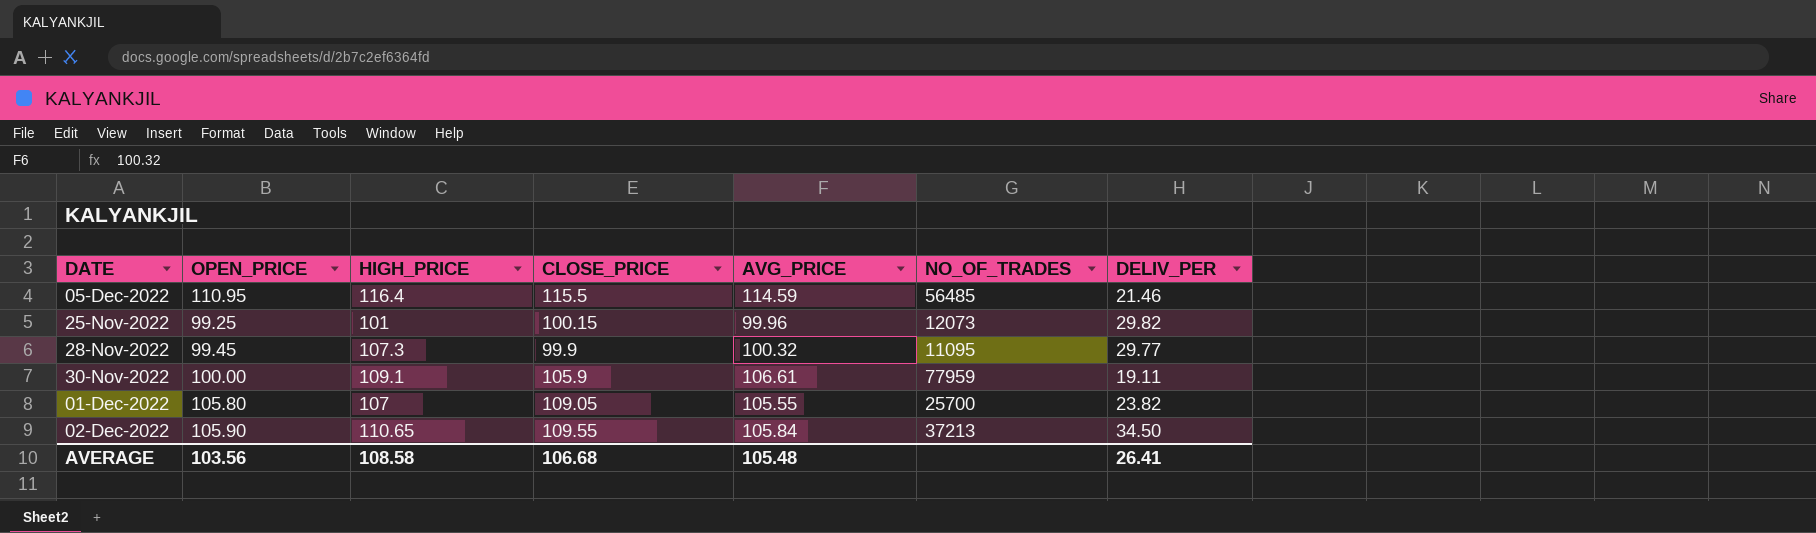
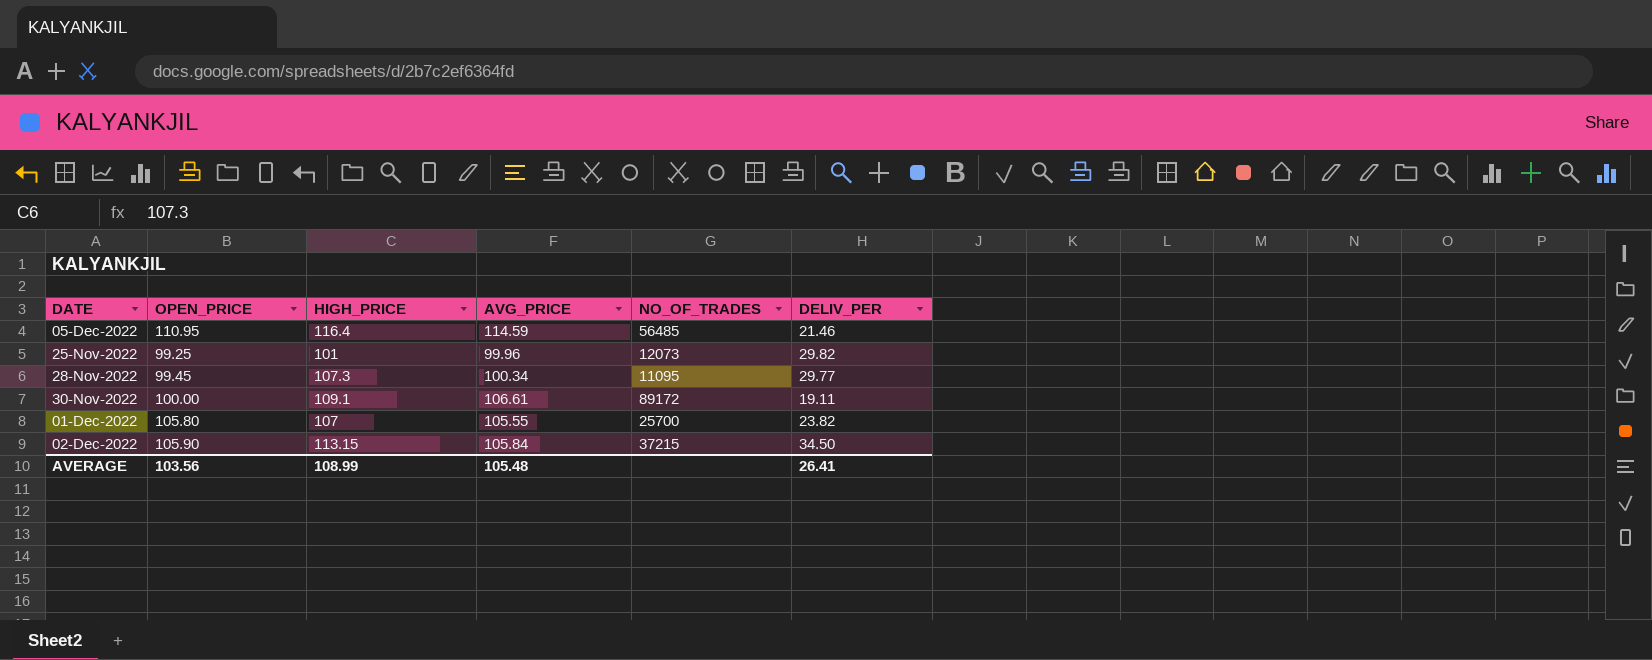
column CLOSE_PRICE | position: 4 -> none
28-Nov-2022 | AVG_PRICE: 100.32 -> 100.34
30-Nov-2022 | NO_OF_TRADES: 77959 -> 89172
02-Dec-2022 | HIGH_PRICE: 110.65 -> 113.15
02-Dec-2022 | NO_OF_TRADES: 37213 -> 37215
AVERAGE | HIGH_PRICE: 108.58 -> 108.99

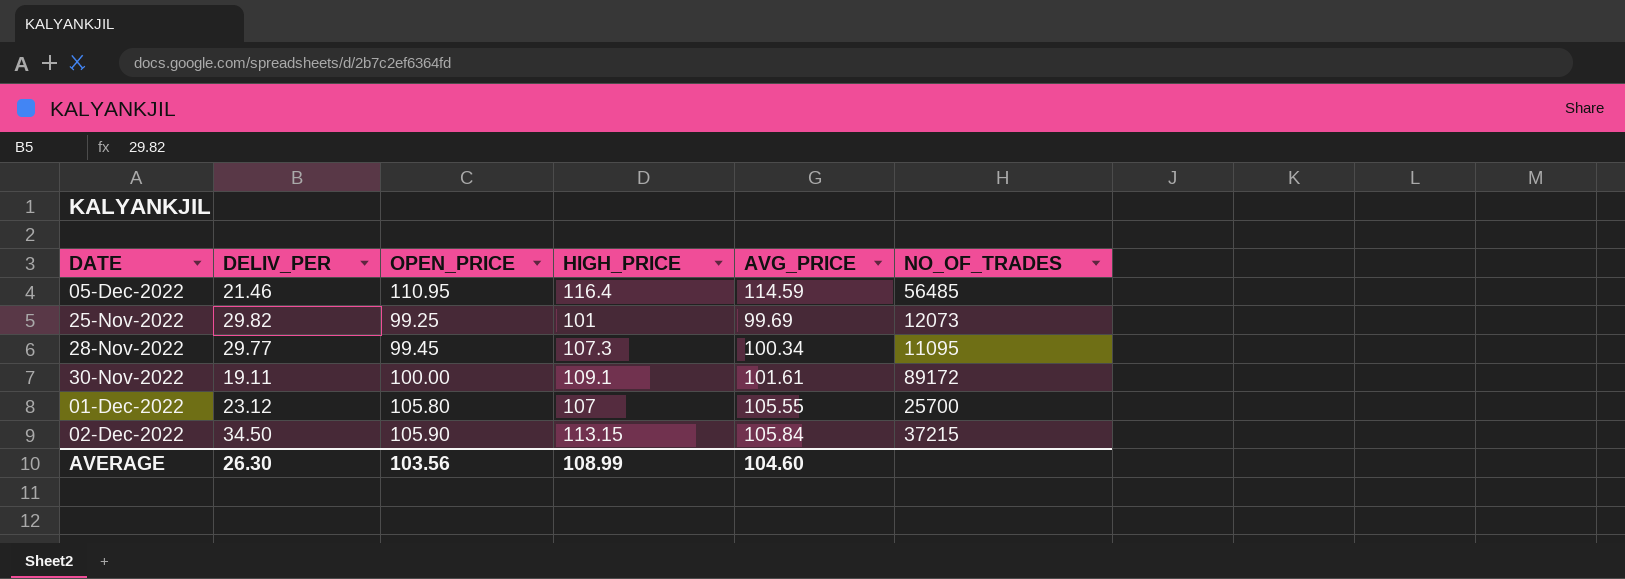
column DELIV_PER | position: 6 -> 2
25-Nov-2022 | AVG_PRICE: 99.96 -> 99.69
30-Nov-2022 | AVG_PRICE: 106.61 -> 101.61
01-Dec-2022 | DELIV_PER: 23.82 -> 23.12
AVERAGE | DELIV_PER: 26.41 -> 26.30
AVERAGE | AVG_PRICE: 105.48 -> 104.60

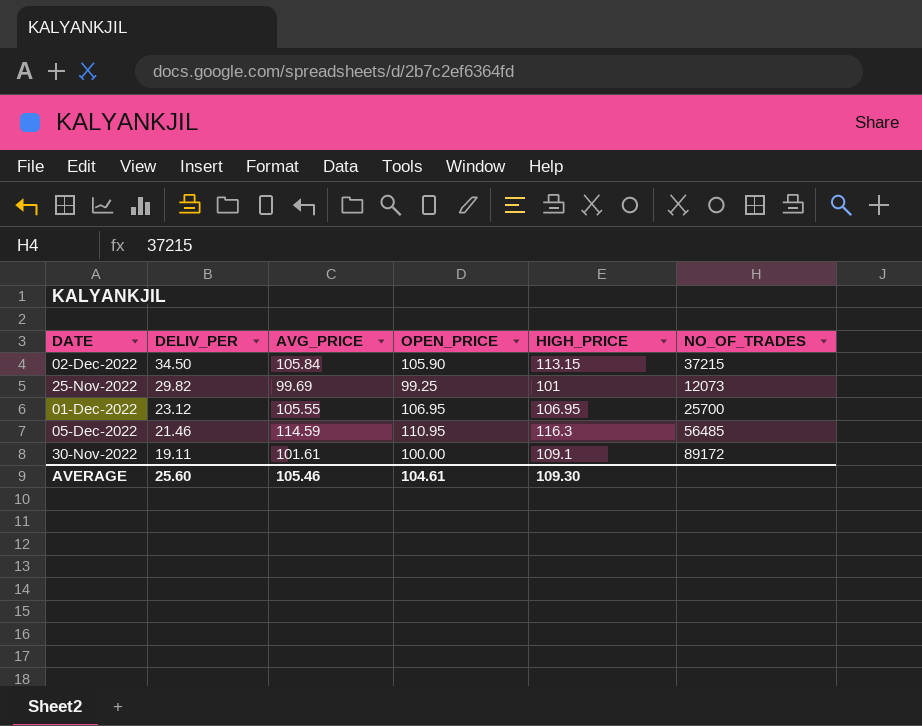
row order: none -> DELIV_PER descending
column AVG_PRICE | position: 5 -> 3
row 28-Nov-2022: 29.77 | 99.45 | 107.3 | 100.34 | 11095 -> none
01-Dec-2022 | OPEN_PRICE: 105.80 -> 106.95
01-Dec-2022 | HIGH_PRICE: 107 -> 106.95
05-Dec-2022 | HIGH_PRICE: 116.4 -> 116.3
AVERAGE | DELIV_PER: 26.30 -> 25.60
AVERAGE | AVG_PRICE: 104.60 -> 105.46
AVERAGE | OPEN_PRICE: 103.56 -> 104.61
AVERAGE | HIGH_PRICE: 108.99 -> 109.30

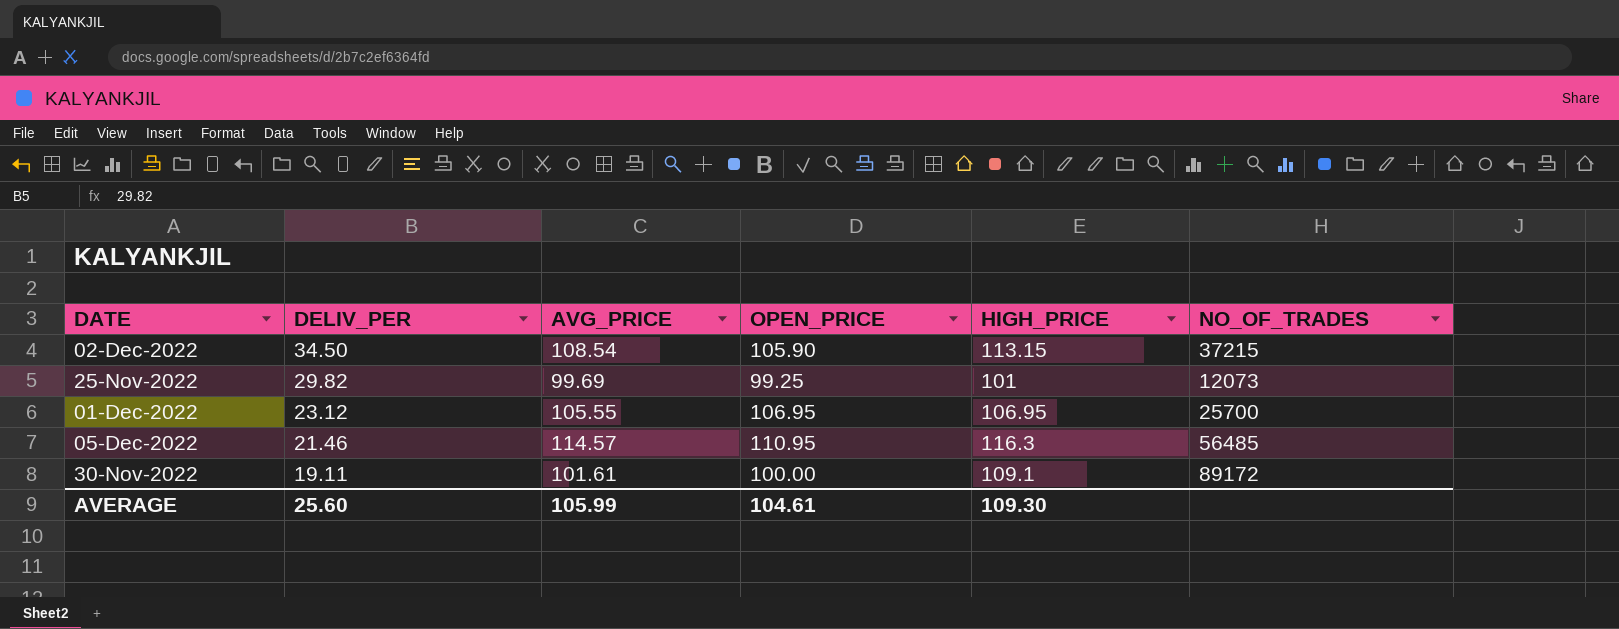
02-Dec-2022 | AVG_PRICE: 105.84 -> 108.54
05-Dec-2022 | AVG_PRICE: 114.59 -> 114.57
AVERAGE | AVG_PRICE: 105.46 -> 105.99

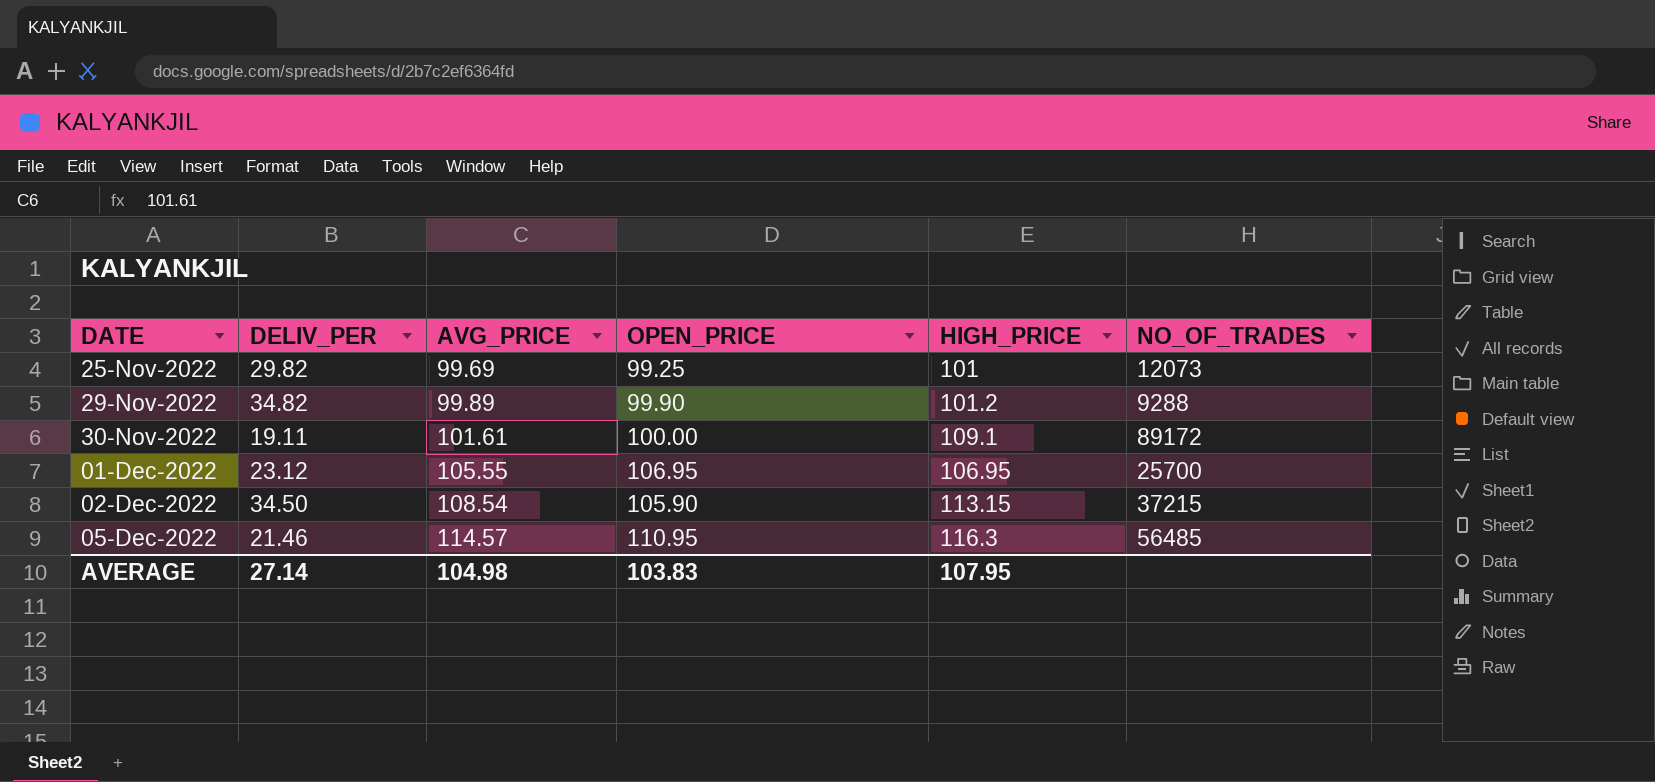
row order: DELIV_PER descending -> DATE ascending
row 29-Nov-2022: none -> 34.82 | 99.89 | 99.90 | 101.2 | 9288
AVERAGE | DELIV_PER: 25.60 -> 27.14
AVERAGE | AVG_PRICE: 105.99 -> 104.98
AVERAGE | OPEN_PRICE: 104.61 -> 103.83
AVERAGE | HIGH_PRICE: 109.30 -> 107.95

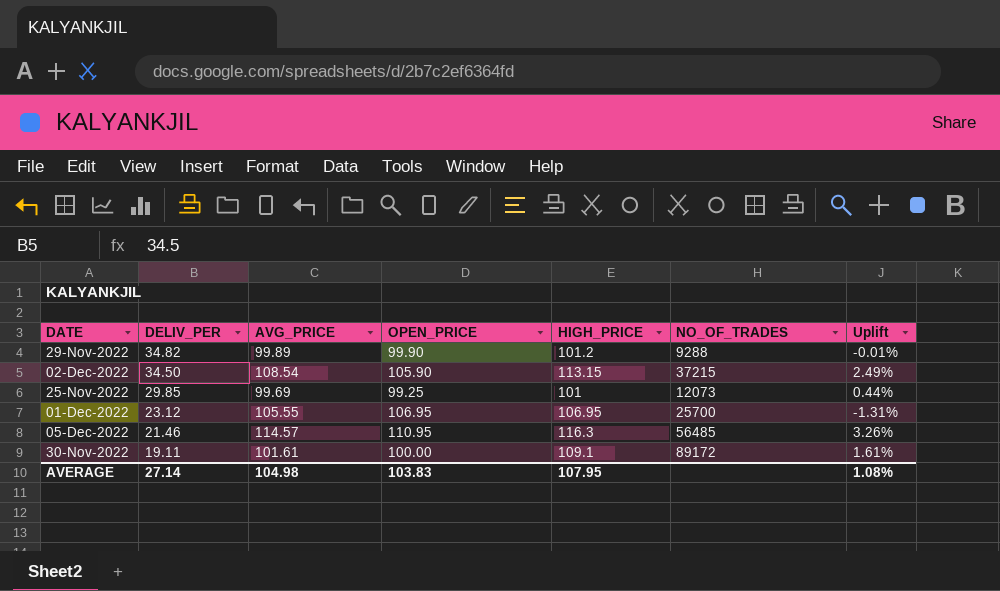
row order: DATE ascending -> DELIV_PER descending
column Uplift | formula: none -> ([AVG_PRICE] - [OPEN_PRICE]) / [OPEN_PRICE]
25-Nov-2022 | DELIV_PER: 29.82 -> 29.85

